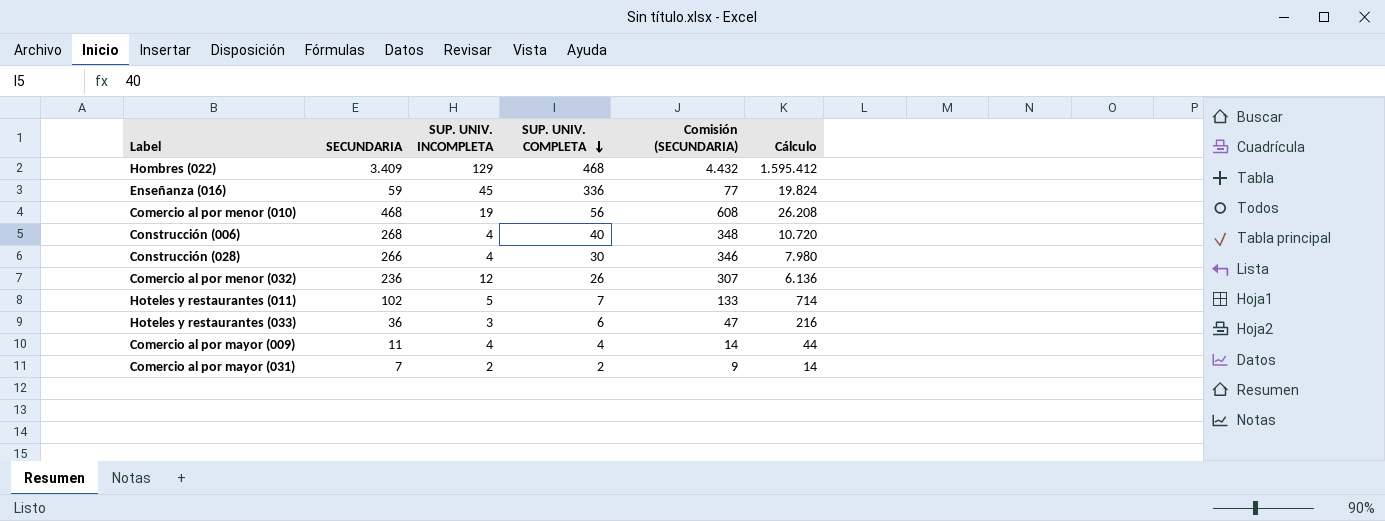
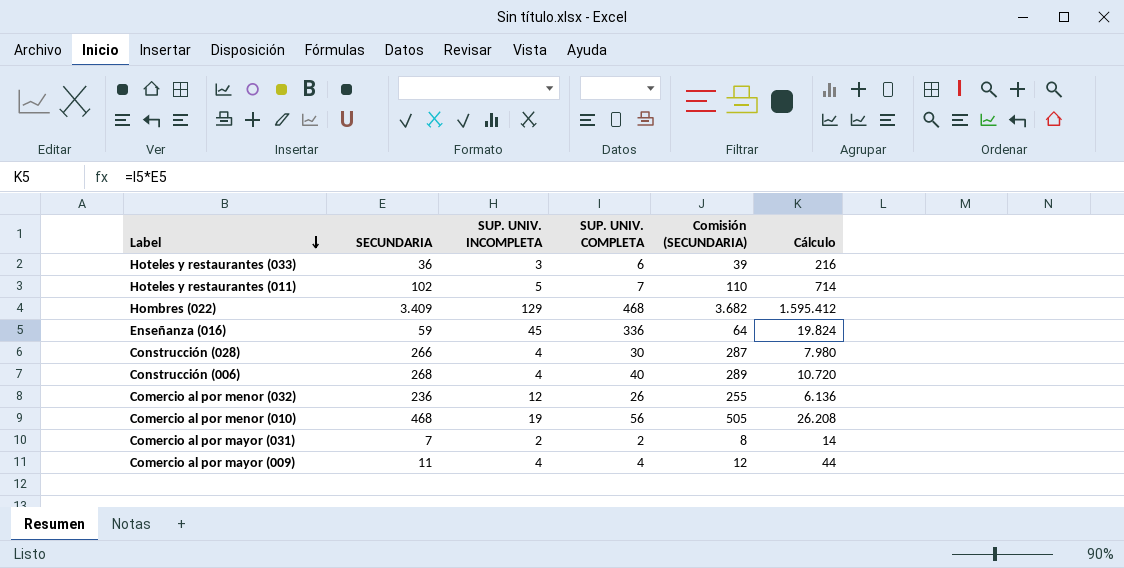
row order: SUP. UNIV. COMPLETA descending -> Label descending
column Comisión (SECUNDARIA) | formula: [SECUNDARIA] * 1,3 -> [SECUNDARIA] * 1,08

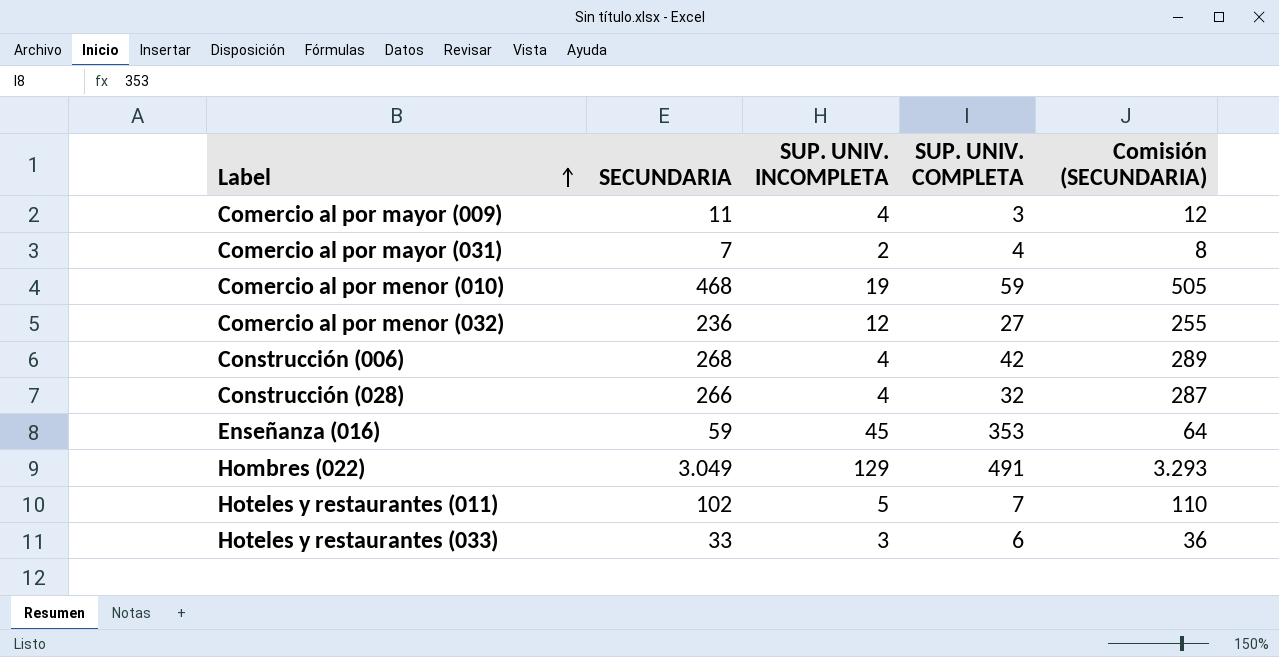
row order: Label descending -> Label ascending
column Cálculo | formula: [SECUNDARIA] * [SUP. UNIV. COMPLETA] -> none
Comercio al por mayor (009) | SUP. UNIV. COMPLETA: 4 -> 3
Comercio al por mayor (031) | SUP. UNIV. COMPLETA: 2 -> 4
Comercio al por menor (010) | SUP. UNIV. COMPLETA: 56 -> 59
Comercio al por menor (032) | SUP. UNIV. COMPLETA: 26 -> 27
Construcción (006) | SUP. UNIV. COMPLETA: 40 -> 42
Construcción (028) | SUP. UNIV. COMPLETA: 30 -> 32
Enseñanza (016) | SUP. UNIV. COMPLETA: 336 -> 353
Hombres (022) | SECUNDARIA: 3.409 -> 3.049
Hombres (022) | SUP. UNIV. COMPLETA: 468 -> 491
Hombres (022) | Comisión (SECUNDARIA): 3.682 -> 3.293
Hoteles y restaurantes (033) | SECUNDARIA: 36 -> 33
Hoteles y restaurantes (033) | Comisión (SECUNDARIA): 39 -> 36

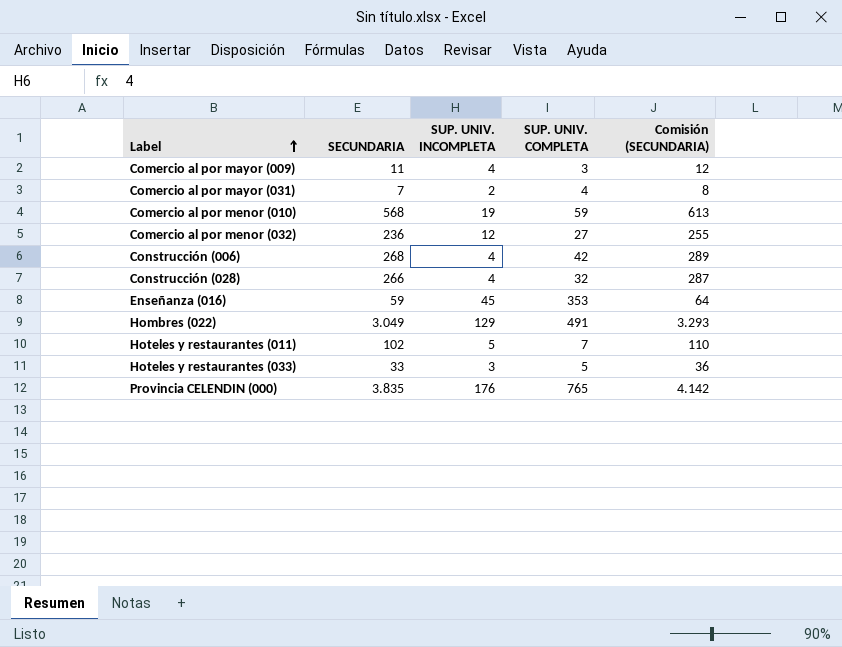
Comercio al por menor (010) | SECUNDARIA: 468 -> 568
Comercio al por menor (010) | Comisión (SECUNDARIA): 505 -> 613
Hoteles y restaurantes (033) | SUP. UNIV. COMPLETA: 6 -> 5
row Provincia CELENDIN (000): none -> 3.835 | 176 | 765 | 4.142

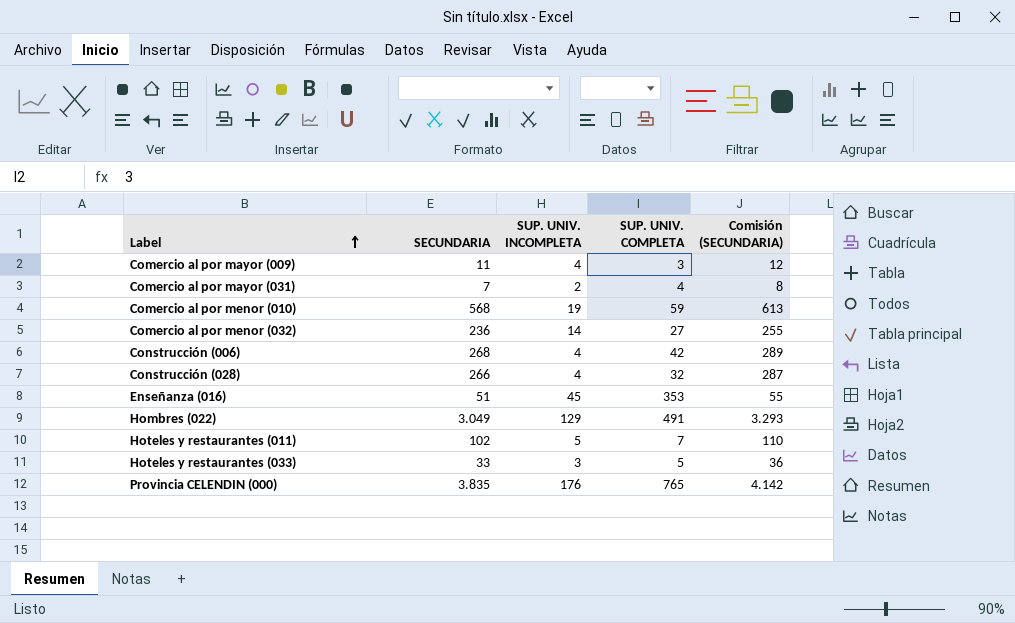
Comercio al por menor (032) | SUP. UNIV. INCOMPLETA: 12 -> 14
Enseñanza (016) | SECUNDARIA: 59 -> 51
Enseñanza (016) | Comisión (SECUNDARIA): 64 -> 55

